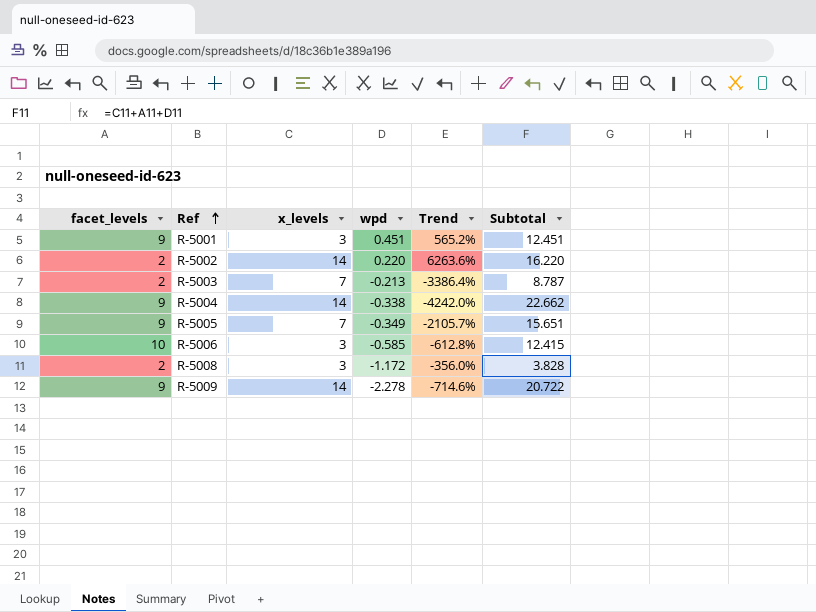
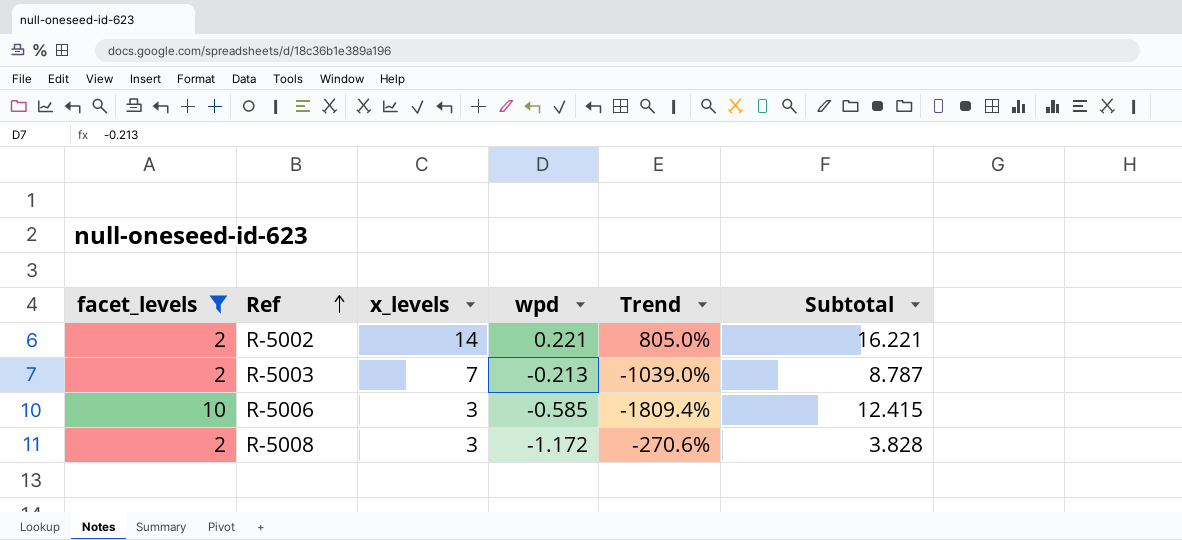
filter: none -> facet_levels != 9
column Trend | formula: ([x_levels] - [wpd]) / [wpd] -> ([facet_levels] - [wpd]) / [wpd]
R-5002 | wpd: 0.220 -> 0.221
R-5002 | Subtotal: 16.220 -> 16.221

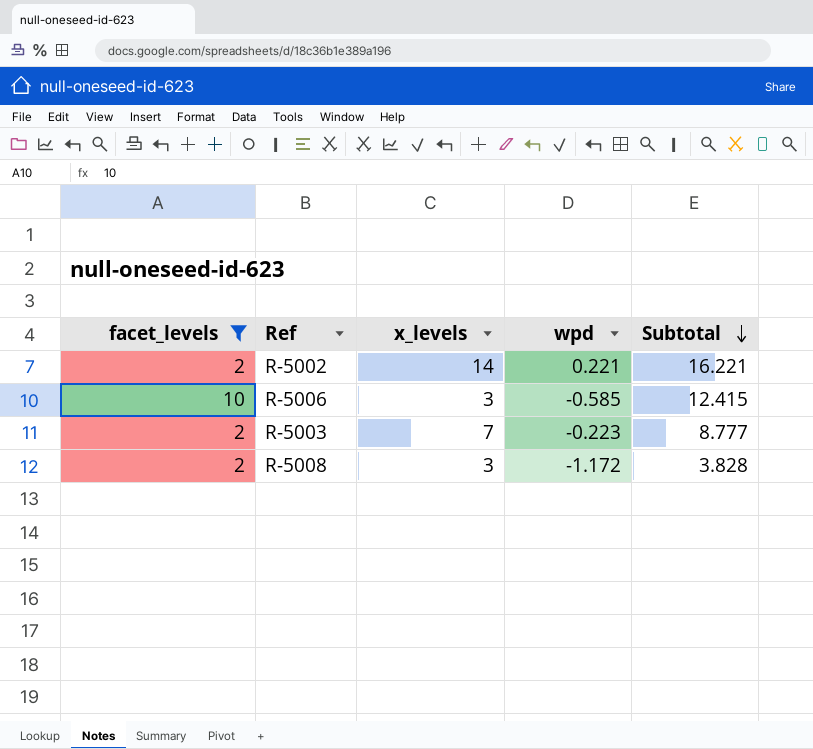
row order: Ref ascending -> Subtotal descending
column Trend | formula: ([facet_levels] - [wpd]) / [wpd] -> none
R-5003 | wpd: -0.213 -> -0.223
R-5003 | Subtotal: 8.787 -> 8.777

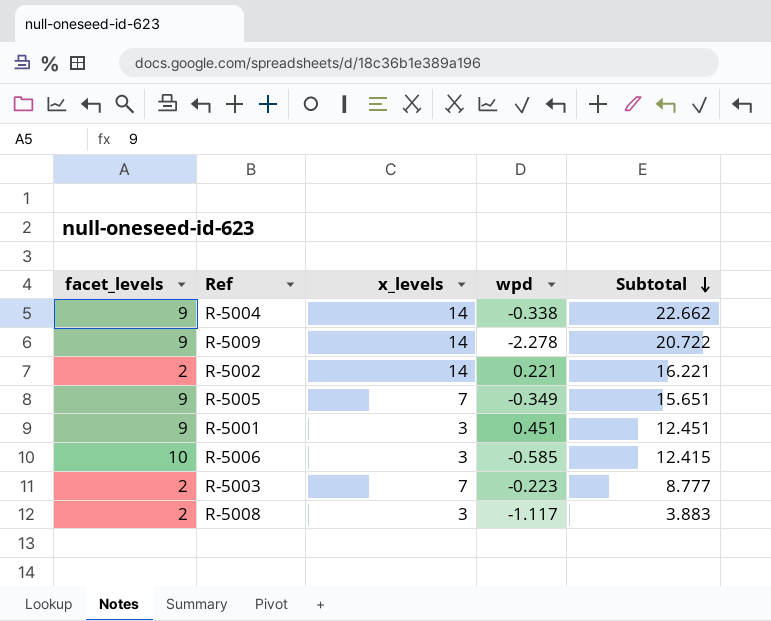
filter: facet_levels != 9 -> none
R-5008 | wpd: -1.172 -> -1.117
R-5008 | Subtotal: 3.828 -> 3.883

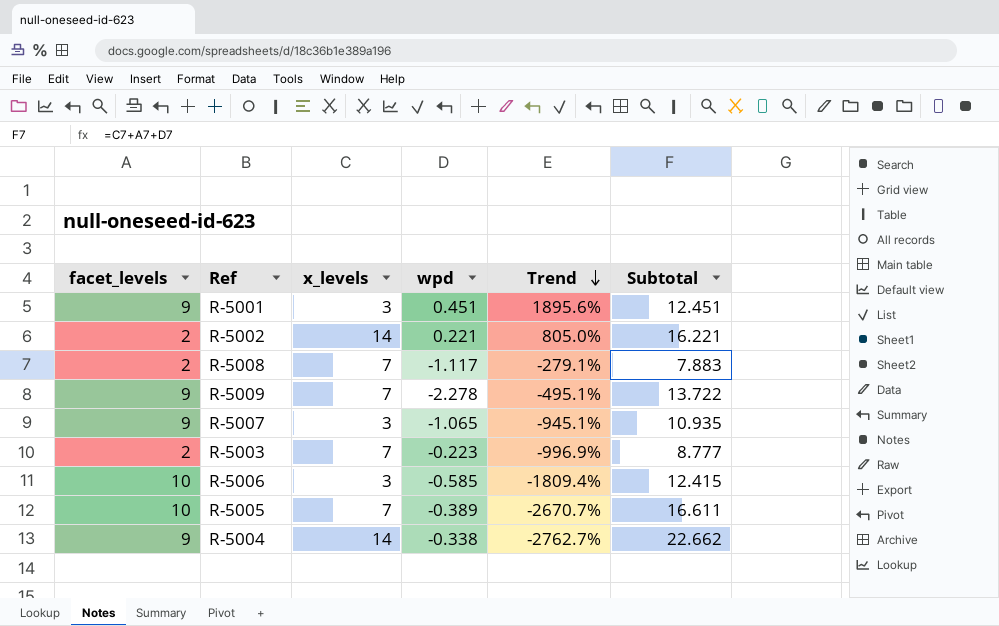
row order: Subtotal descending -> Trend descending
column Trend | formula: none -> ([facet_levels] - [wpd]) / [wpd]
R-5008 | x_levels: 3 -> 7
R-5008 | Subtotal: 3.883 -> 7.883
R-5009 | x_levels: 14 -> 7
R-5009 | Subtotal: 20.722 -> 13.722
row R-5007: none -> 9 | 3 | -1.065 | -945.1% | 10.935
R-5005 | facet_levels: 9 -> 10
R-5005 | wpd: -0.349 -> -0.389
R-5005 | Subtotal: 15.651 -> 16.611

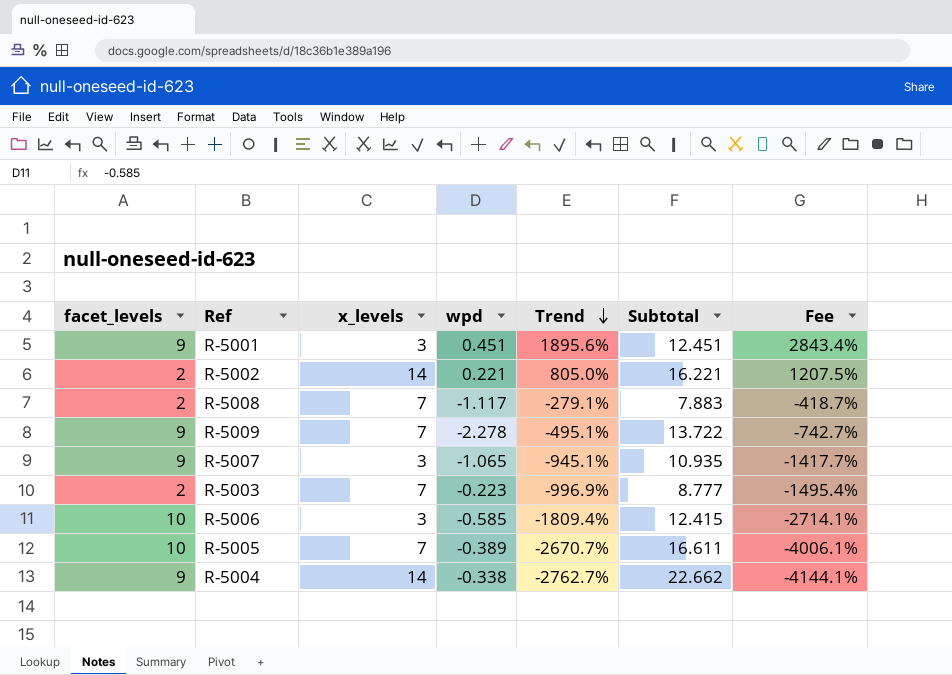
column Fee | formula: none -> [Trend] * 1.5

